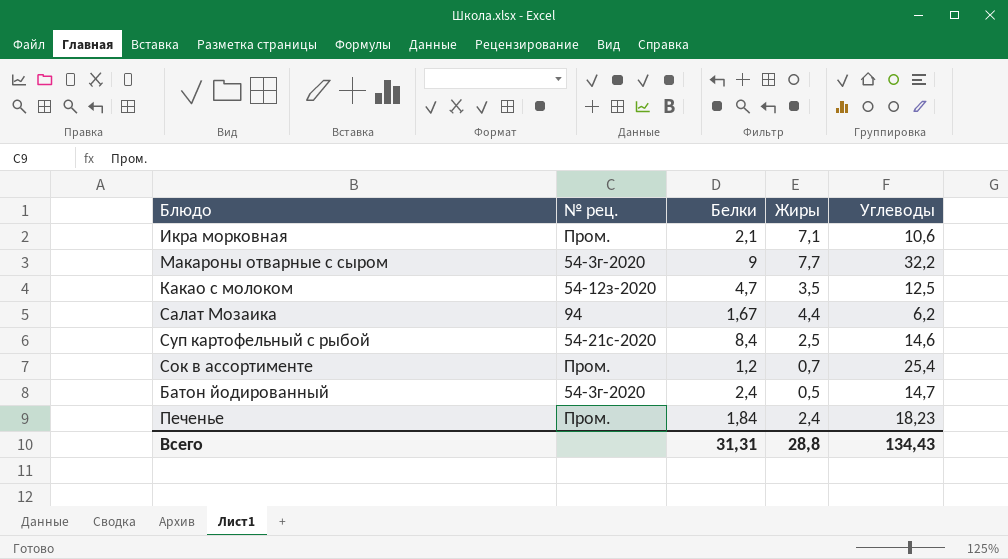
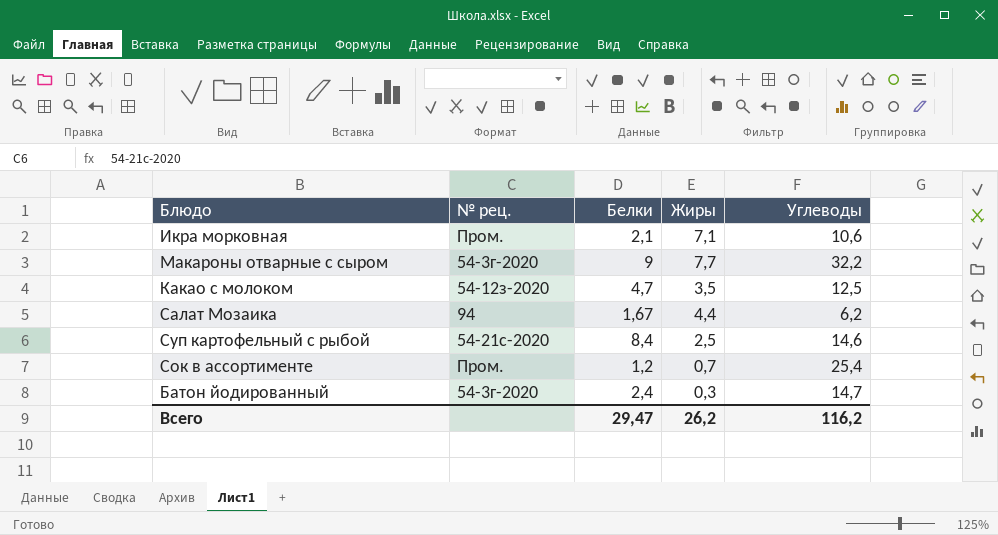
row Печенье: Пром. | 1,84 | 2,4 | 18,23 -> none
Батон йодированный | Жиры: 0,5 -> 0,3
Всего | Белки: 31,31 -> 29,47
Всего | Жиры: 28,8 -> 26,2
Всего | Углеводы: 134,43 -> 116,2

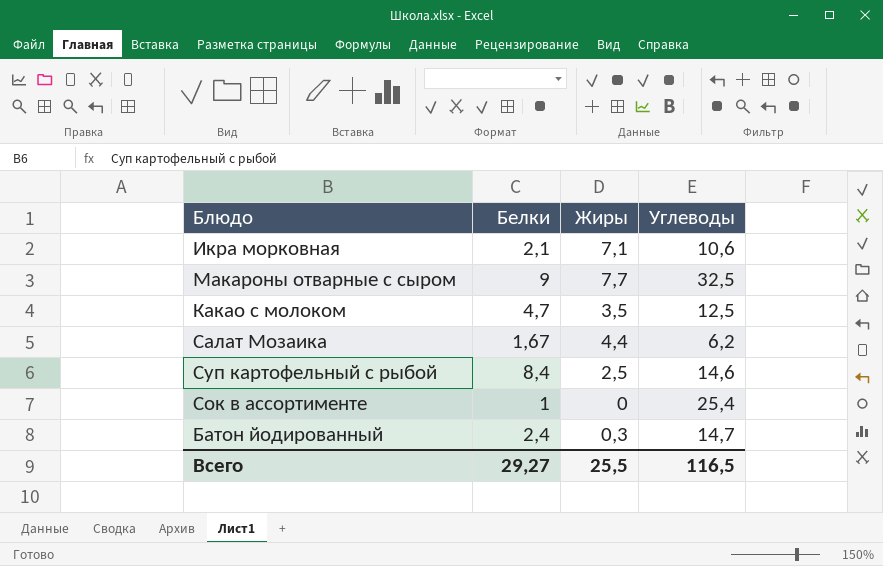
column № рец. | position: 2 -> none
Макароны отварные с сыром | Углеводы: 32,2 -> 32,5
Сок в ассортименте | Белки: 1,2 -> 1
Сок в ассортименте | Жиры: 0,7 -> 0
Всего | Белки: 29,47 -> 29,27
Всего | Жиры: 26,2 -> 25,5
Всего | Углеводы: 116,2 -> 116,5

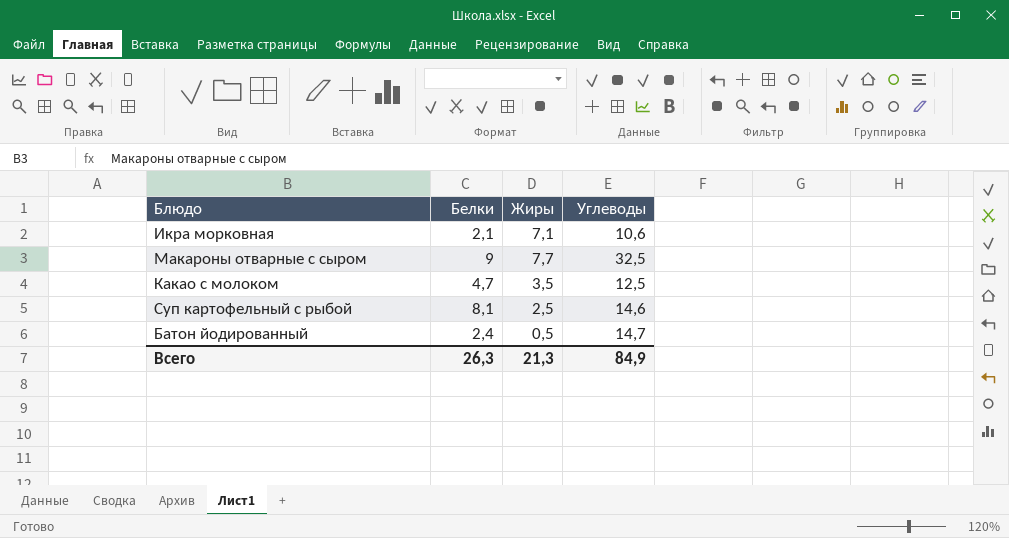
row Салат Мозаика: 1,67 | 4,4 | 6,2 -> none
row Сок в ассортименте: 1 | 0 | 25,4 -> none
Суп картофельный с рыбой | Белки: 8,4 -> 8,1
Батон йодированный | Жиры: 0,3 -> 0,5
Всего | Белки: 29,27 -> 26,3
Всего | Жиры: 25,5 -> 21,3
Всего | Углеводы: 116,5 -> 84,9

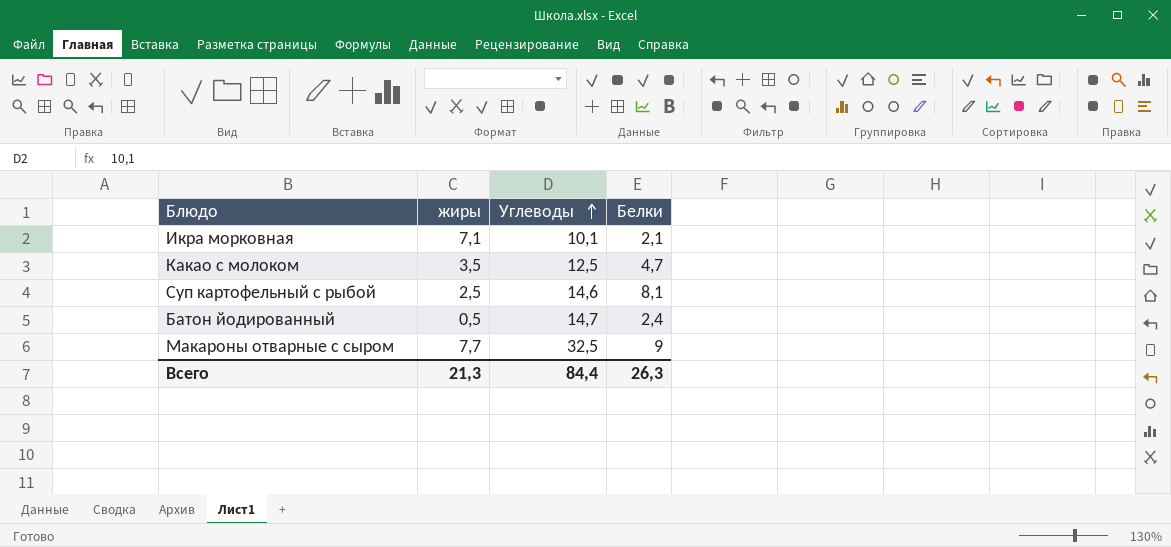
row order: none -> Углеводы ascending
column name: Жиры -> жиры
column Белки | position: 2 -> 4
Икра морковная | Углеводы: 10,6 -> 10,1
Всего | Углеводы: 84,9 -> 84,4

